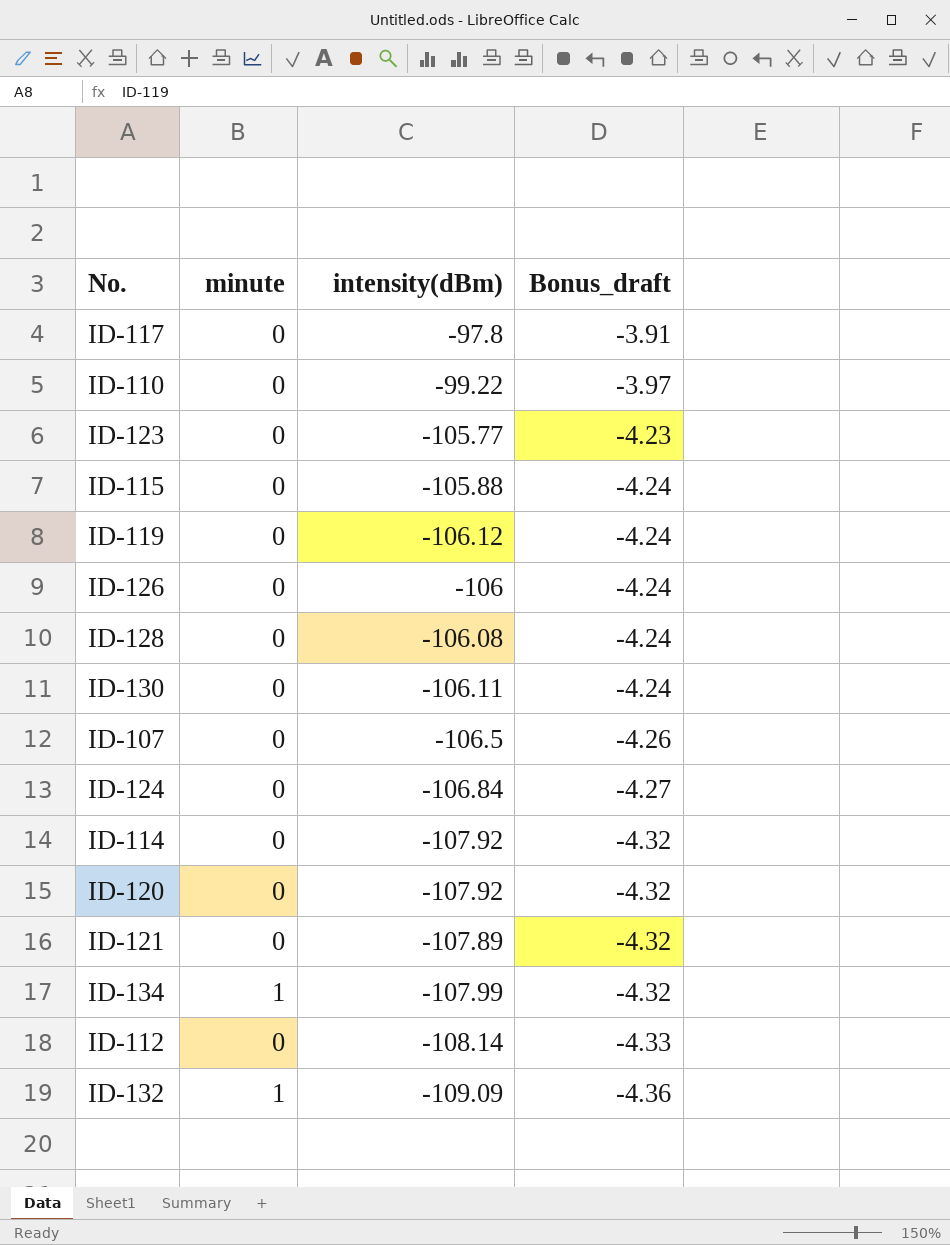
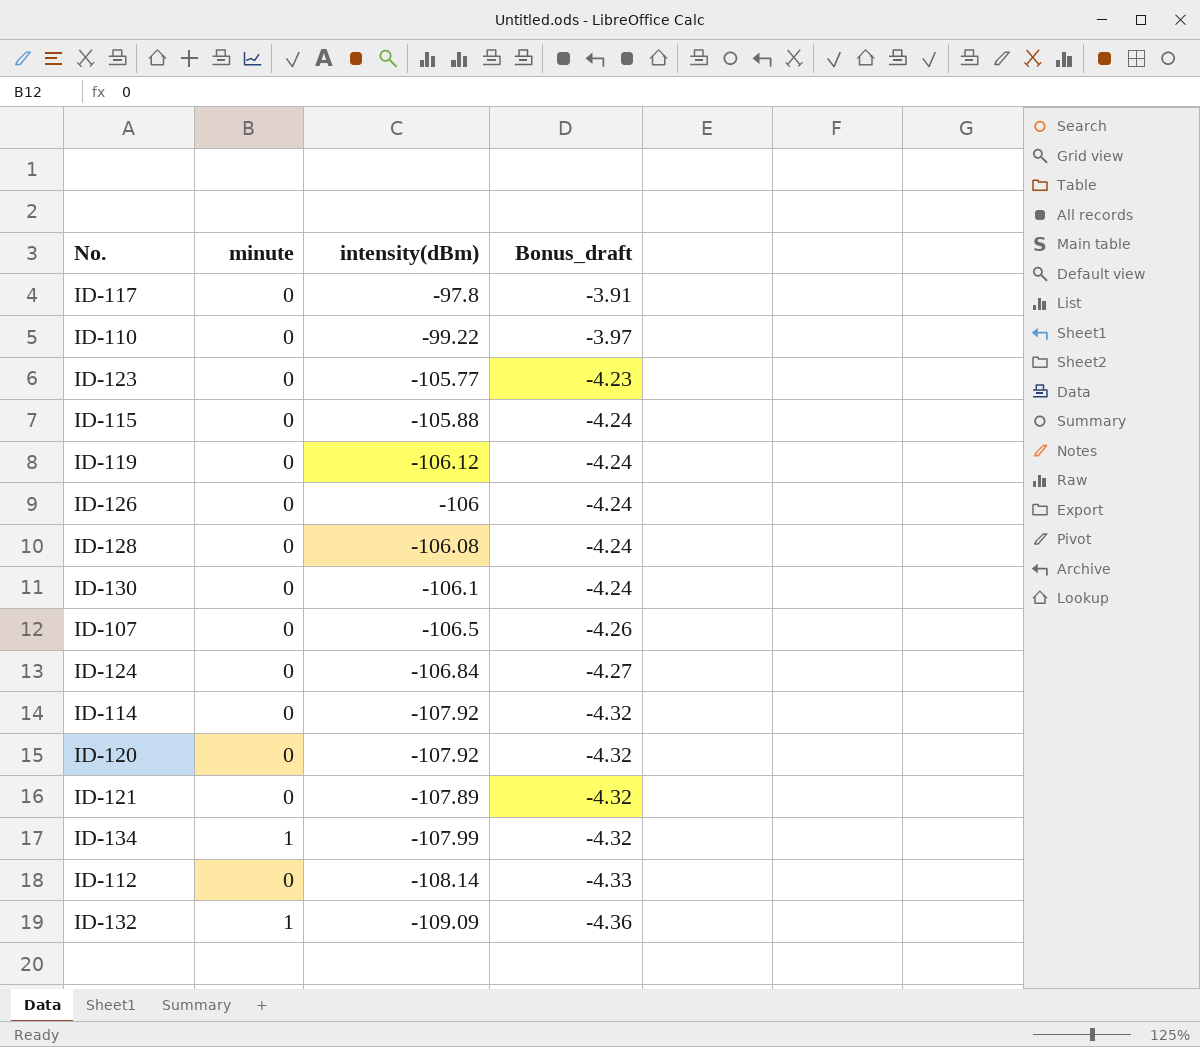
ID-130 | intensity(dBm): -106.11 -> -106.1

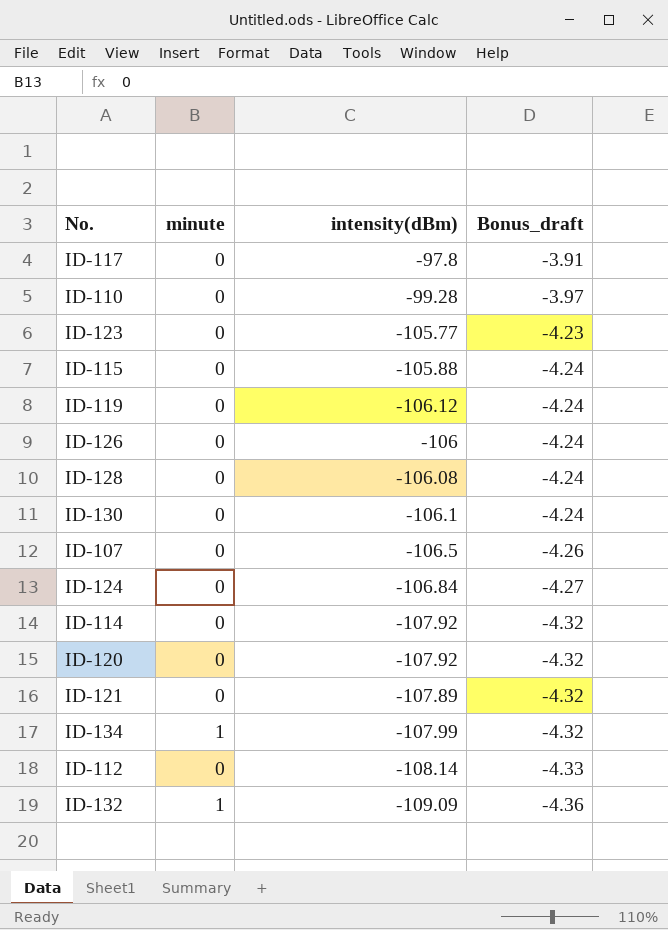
ID-110 | intensity(dBm): -99.22 -> -99.28

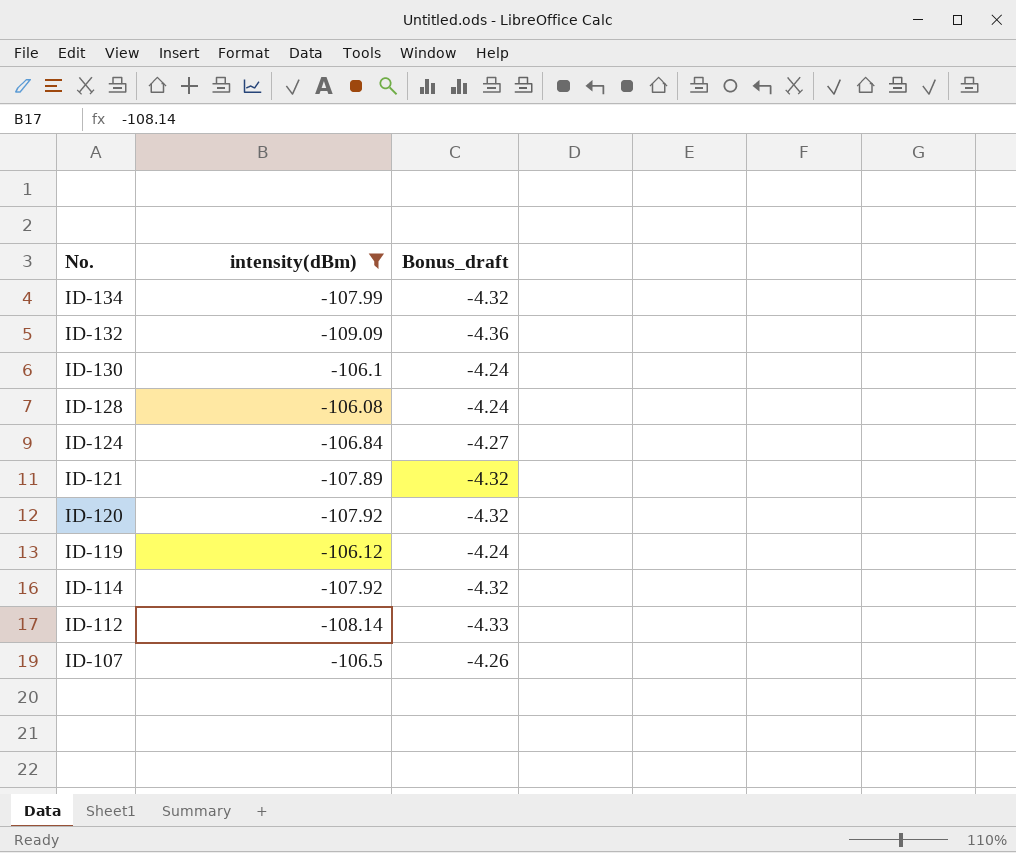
filter: none -> intensity(dBm) <= -106.08
row order: Bonus_draft descending -> No. descending
column minute | position: 2 -> none

